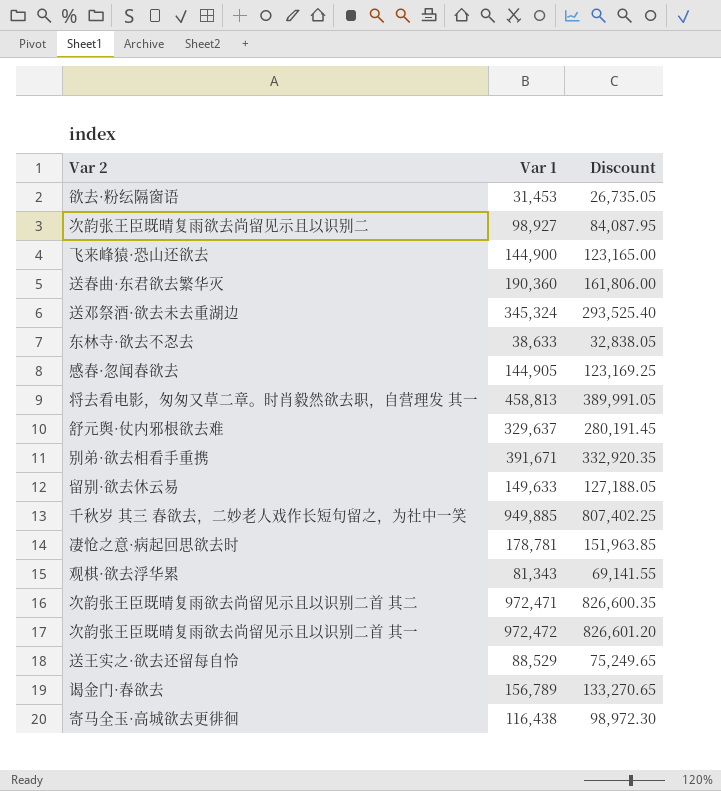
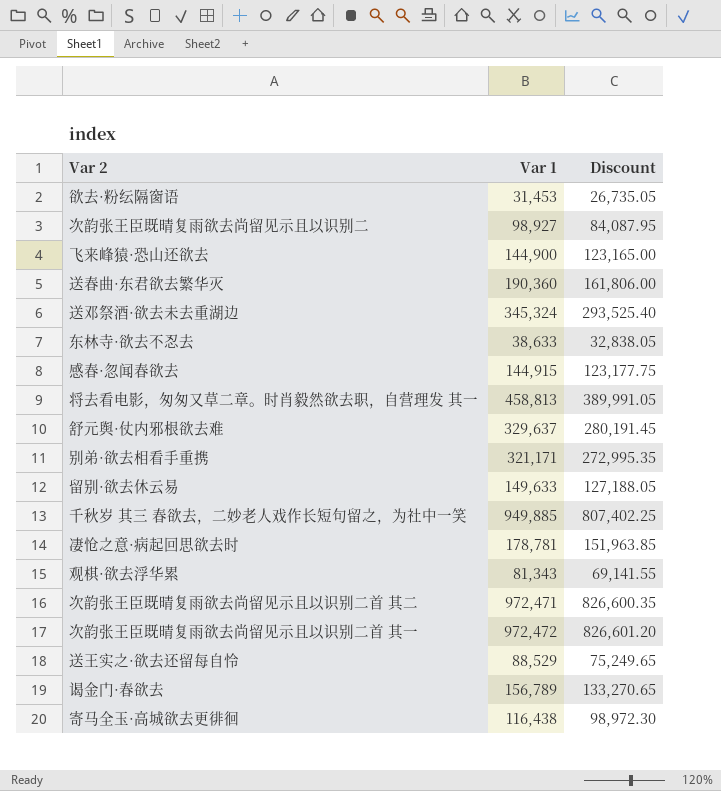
感春·忽闻春欲去 | Var 1: 144,905 -> 144,915
感春·忽闻春欲去 | Discount: 123,169.25 -> 123,177.75
别弟·欲去相看手重携 | Var 1: 391,671 -> 321,171
别弟·欲去相看手重携 | Discount: 332,920.35 -> 272,995.35

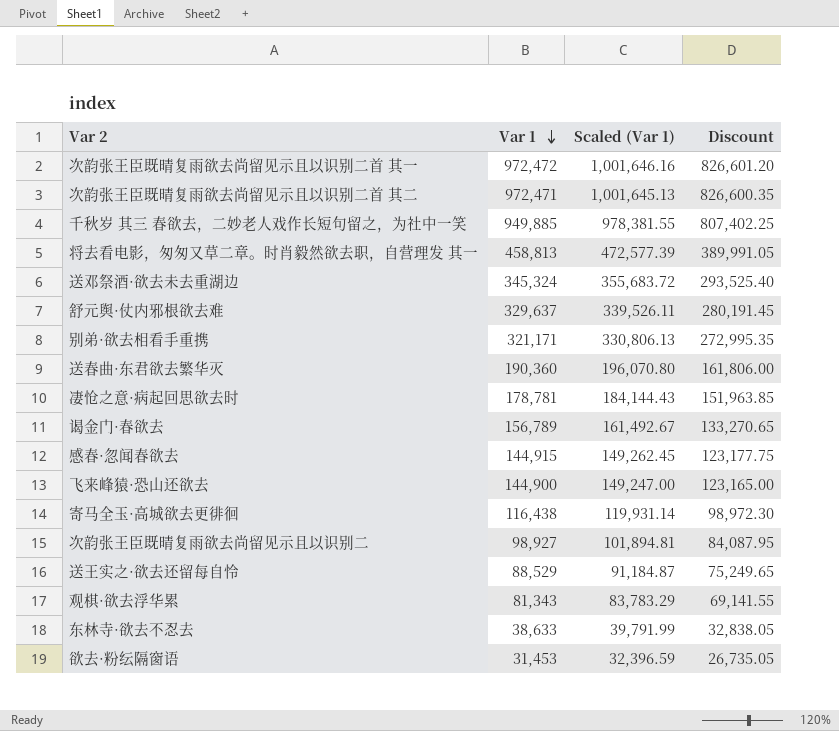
row order: none -> Var 1 descending
column Scaled (Var 1) | formula: none -> [Var 1] * 1.03
row 留别·欲去休云易: 149,633 | 127,188.05 -> none

